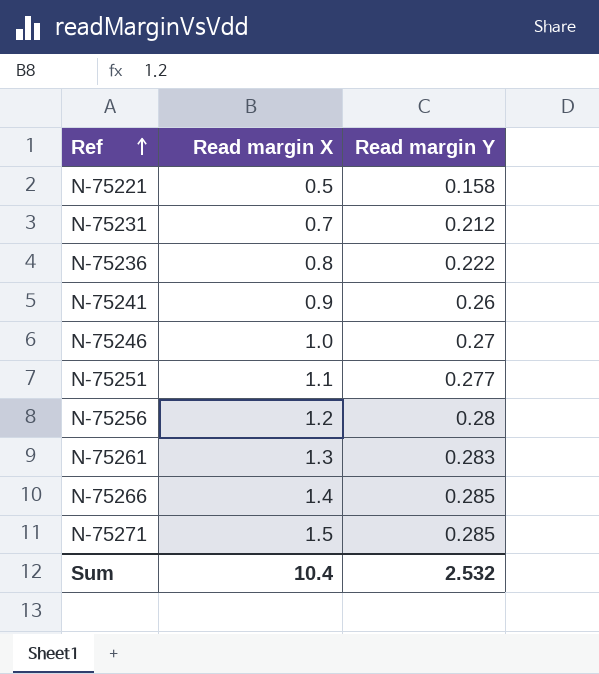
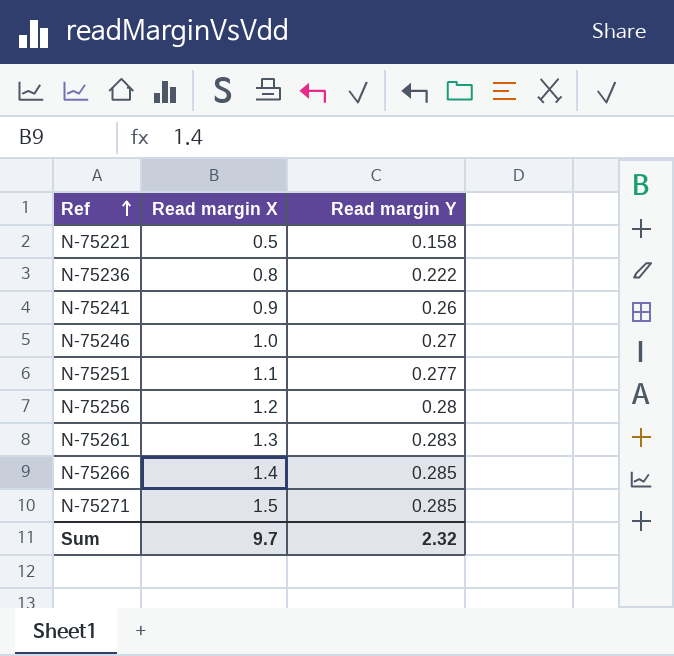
row N-75231: 0.7 | 0.212 -> none
Sum | Read margin X: 10.4 -> 9.7
Sum | Read margin Y: 2.532 -> 2.32

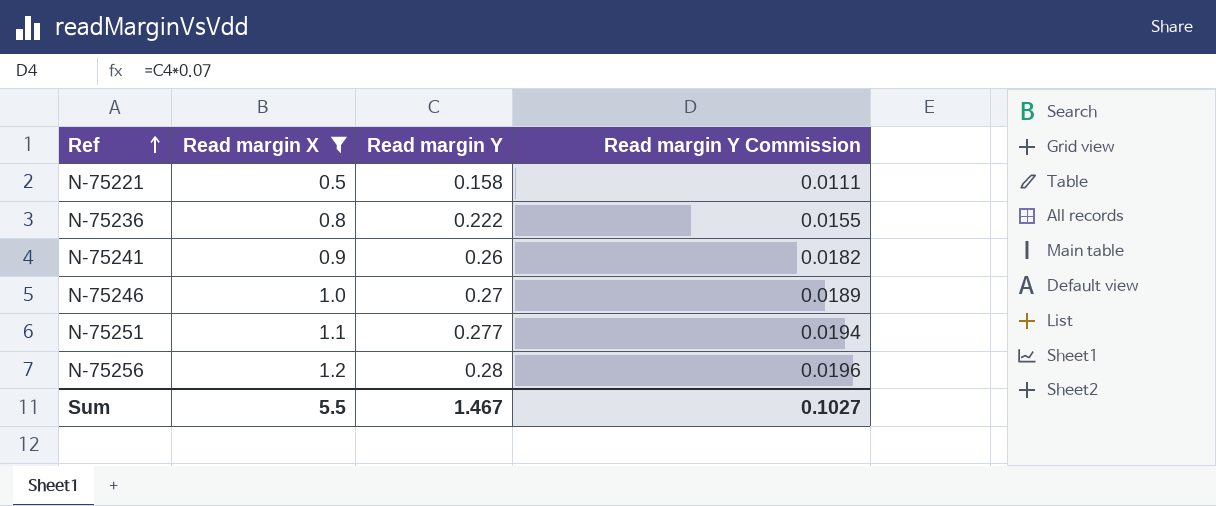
filter: none -> Read margin X <= 1.2
column Read margin Y Commission | formula: none -> [Read margin Y] * 0.07
Sum | Read margin X: 9.7 -> 5.5
Sum | Read margin Y: 2.32 -> 1.467

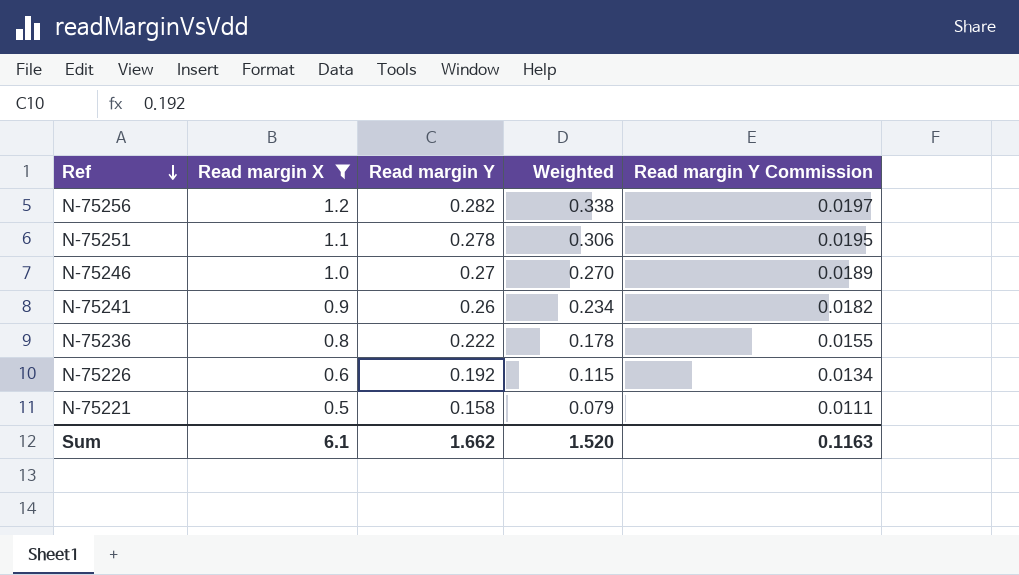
row order: Ref ascending -> Ref descending
column Weighted | formula: none -> [Read margin X] * [Read margin Y]
N-75256 | Read margin Y: 0.28 -> 0.282
N-75256 | Read margin Y Commission: 0.0196 -> 0.0197
N-75251 | Read margin Y: 0.277 -> 0.278
N-75251 | Read margin Y Commission: 0.0194 -> 0.0195
row N-75226: none -> 0.6 | 0.192 | 0.115 | 0.0134
Sum | Read margin X: 5.5 -> 6.1
Sum | Read margin Y: 1.467 -> 1.662
Sum | Read margin Y Commission: 0.1027 -> 0.1163

